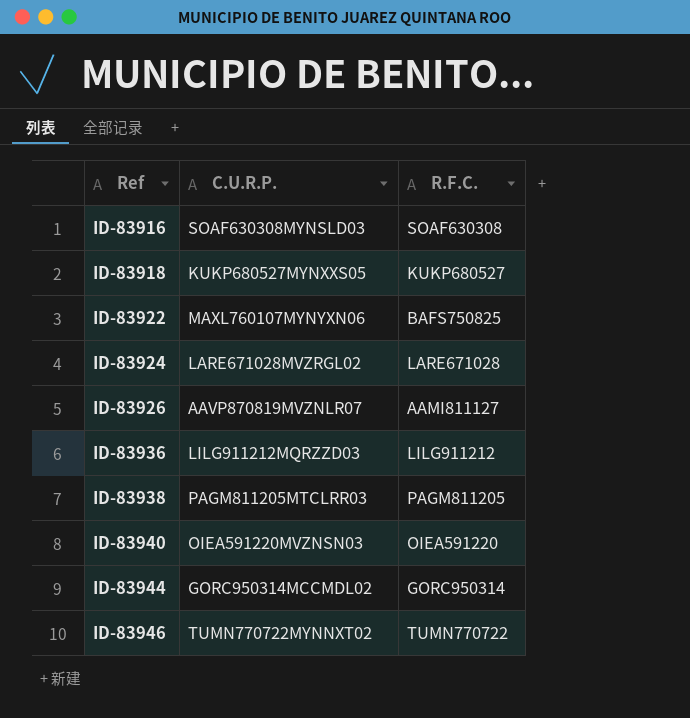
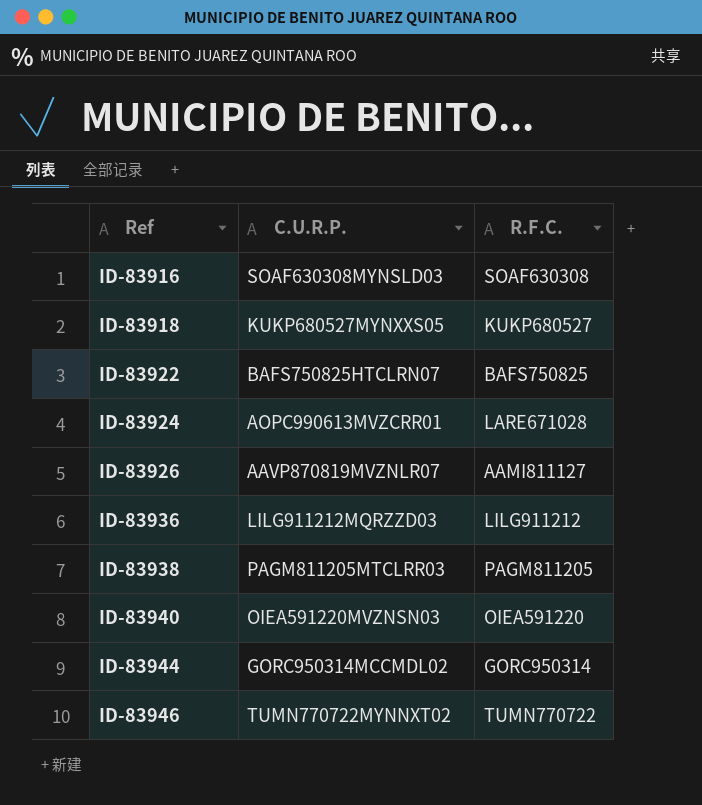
ID-83922 | C.U.R.P.: MAXL760107MYNYXN06 -> BAFS750825HTCLRN07
ID-83924 | C.U.R.P.: LARE671028MVZRGL02 -> AOPC990613MVZCRR01

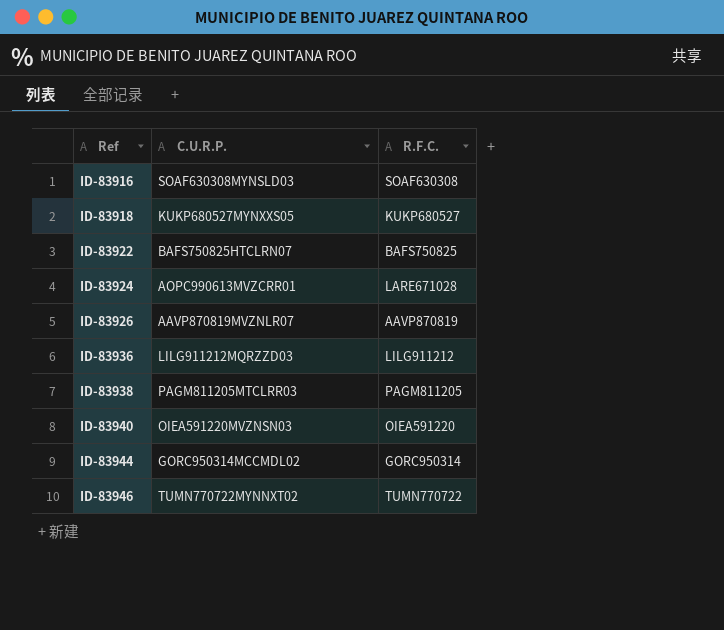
ID-83926 | R.F.C.: AAMI811127 -> AAVP870819

